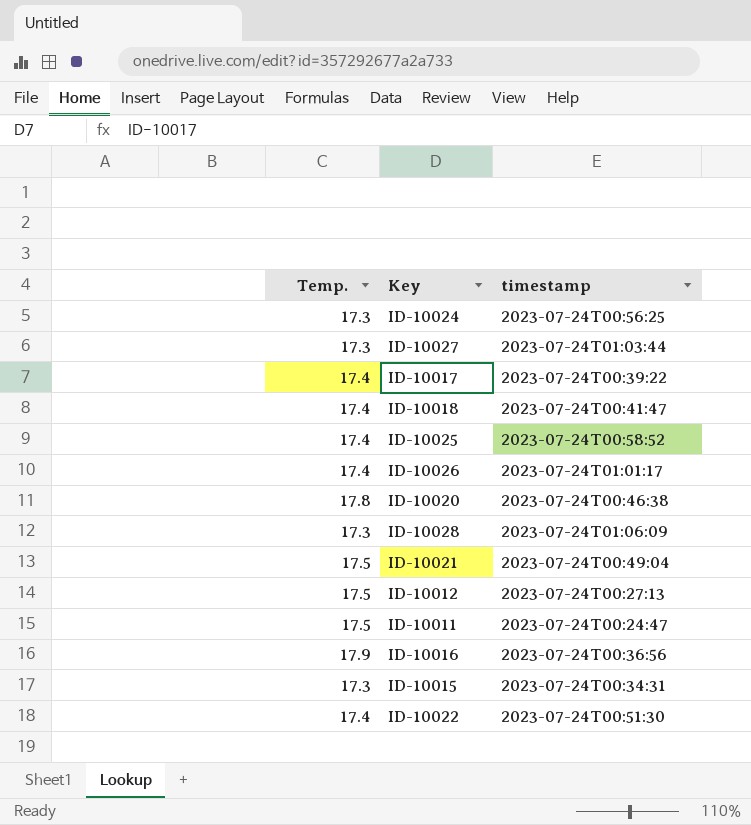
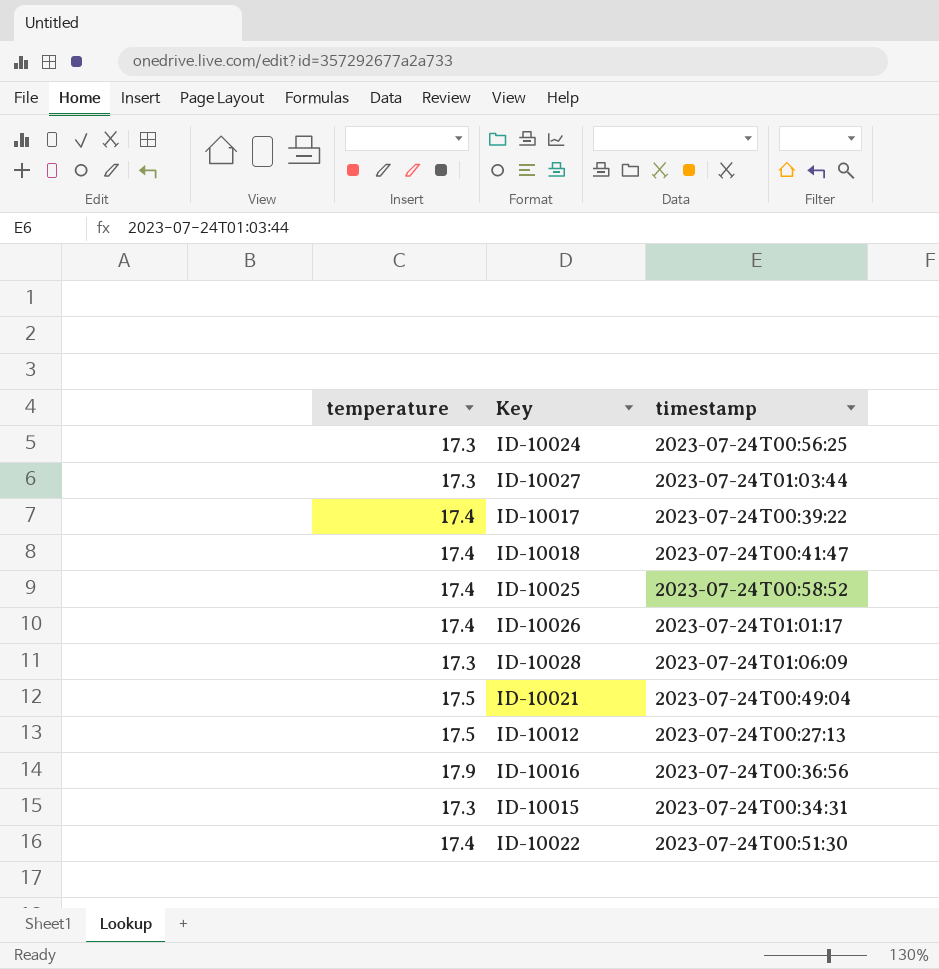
column name: Temp. -> temperature
row ID-10020: 17.8 | 2023-07-24T00:46:38 -> none
row ID-10011: 17.5 | 2023-07-24T00:24:47 -> none

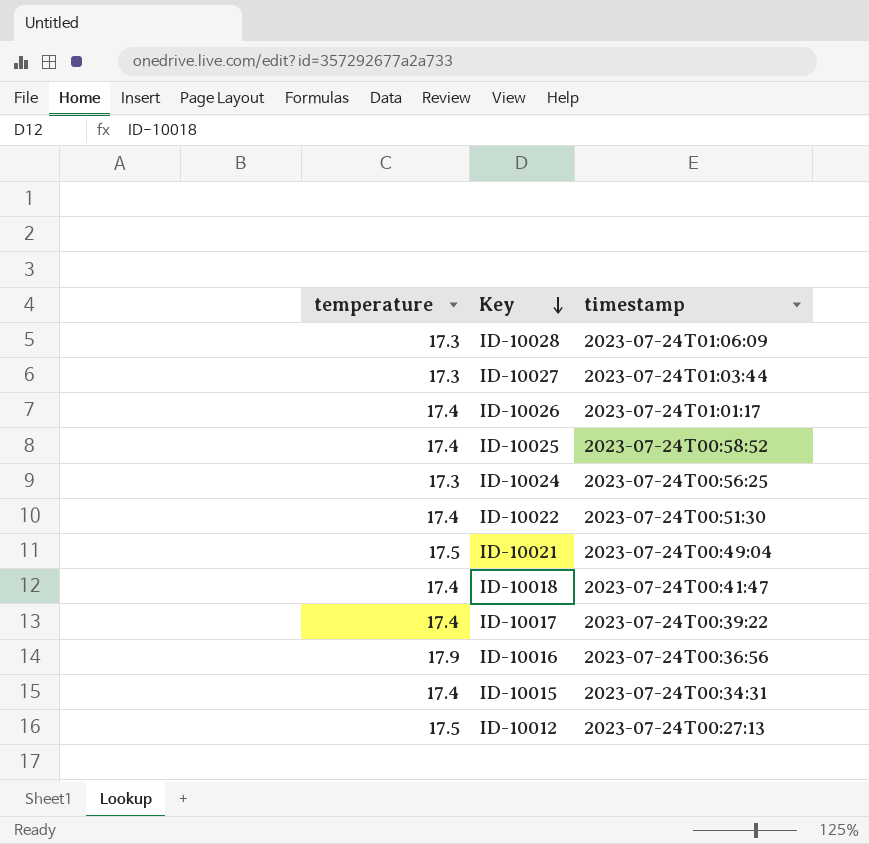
row order: none -> Key descending
ID-10015 | temperature: 17.3 -> 17.4

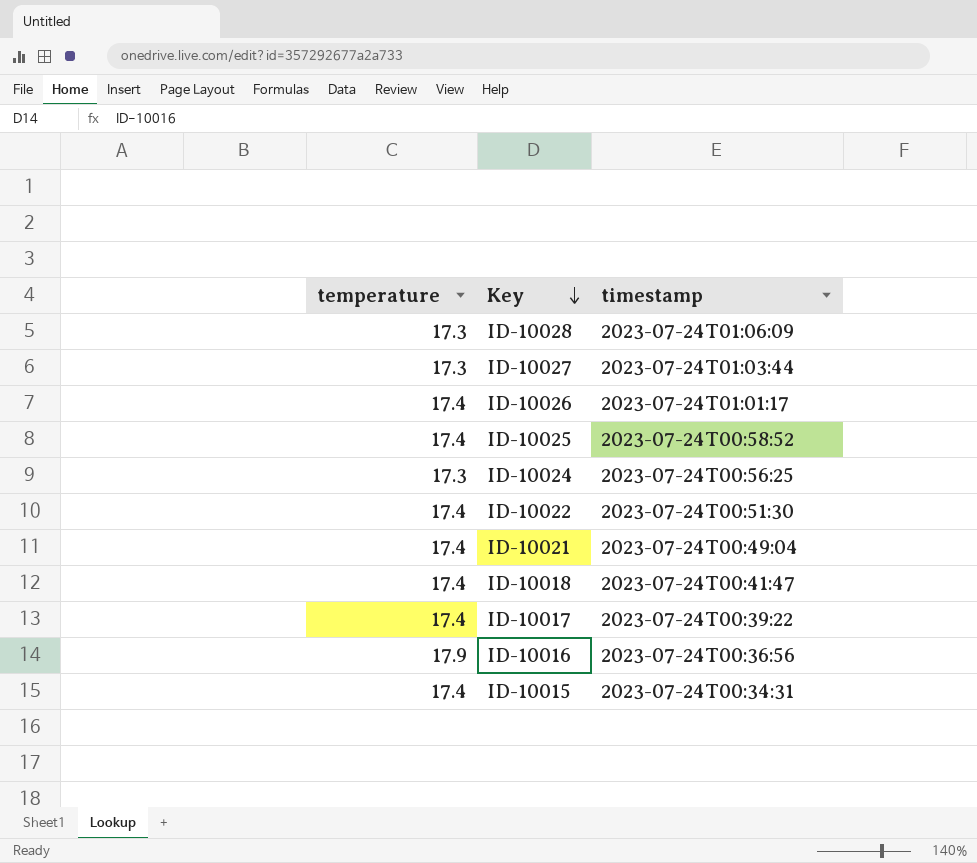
row ID-10012: 17.5 | 2023-07-24T00:27:13 -> none
ID-10021 | temperature: 17.5 -> 17.4

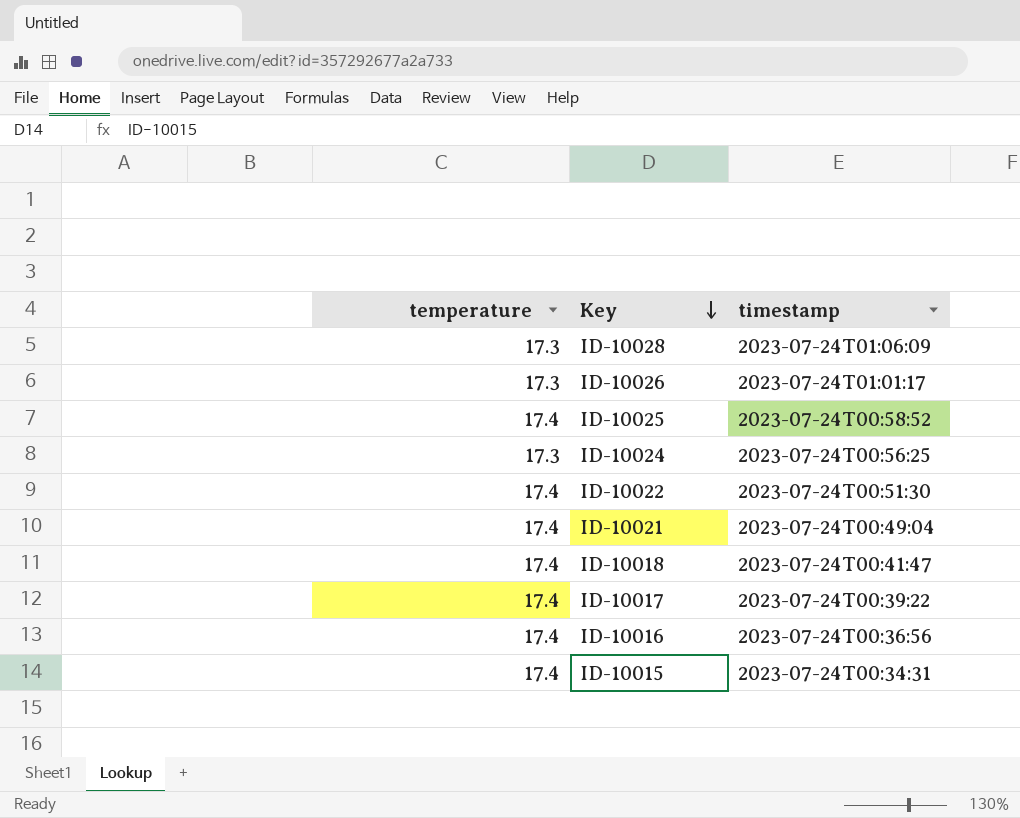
row ID-10027: 17.3 | 2023-07-24T01:03:44 -> none
ID-10026 | temperature: 17.4 -> 17.3
ID-10016 | temperature: 17.9 -> 17.4

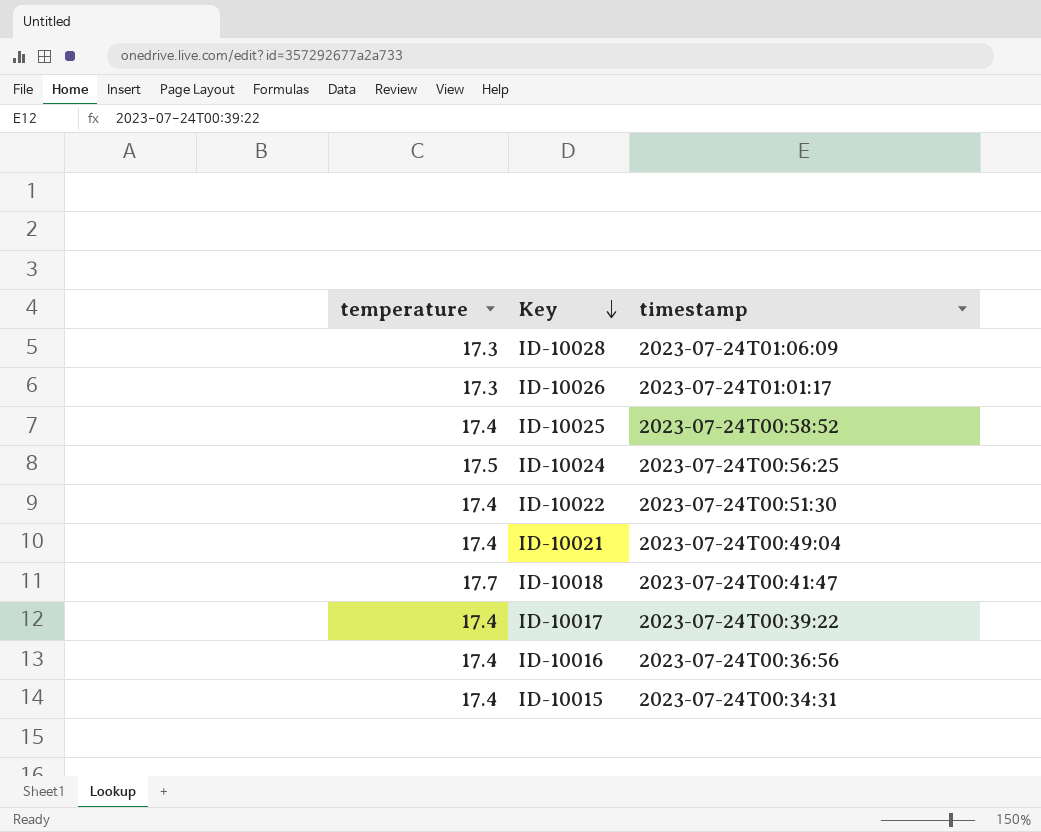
ID-10024 | temperature: 17.3 -> 17.5
ID-10018 | temperature: 17.4 -> 17.7

